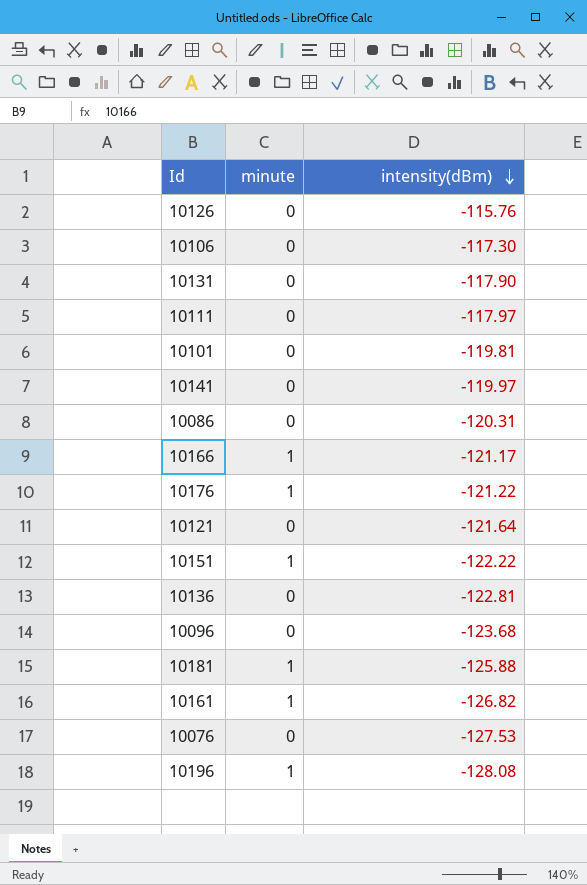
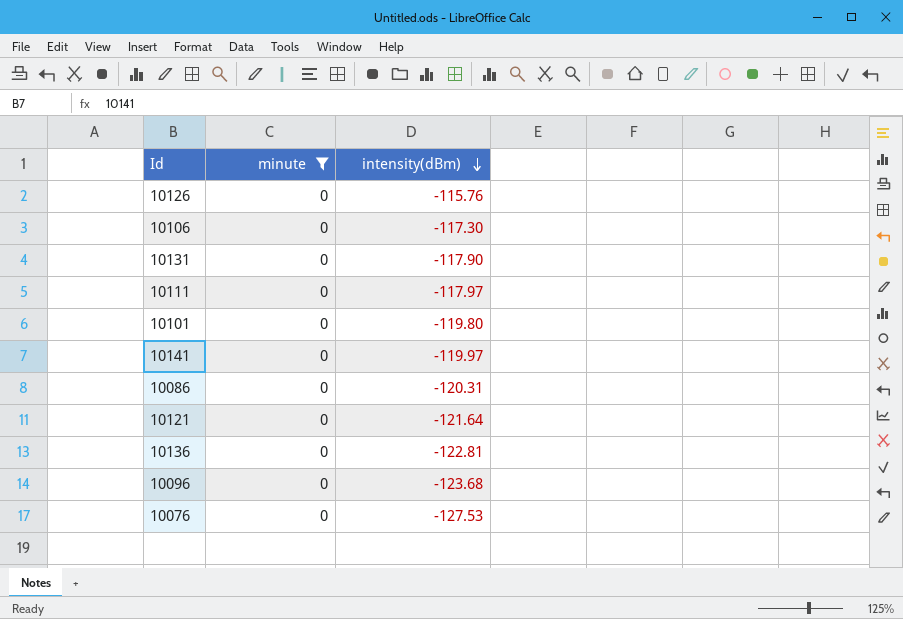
filter: none -> minute = 0
10101 | intensity(dBm): -119.81 -> -119.80

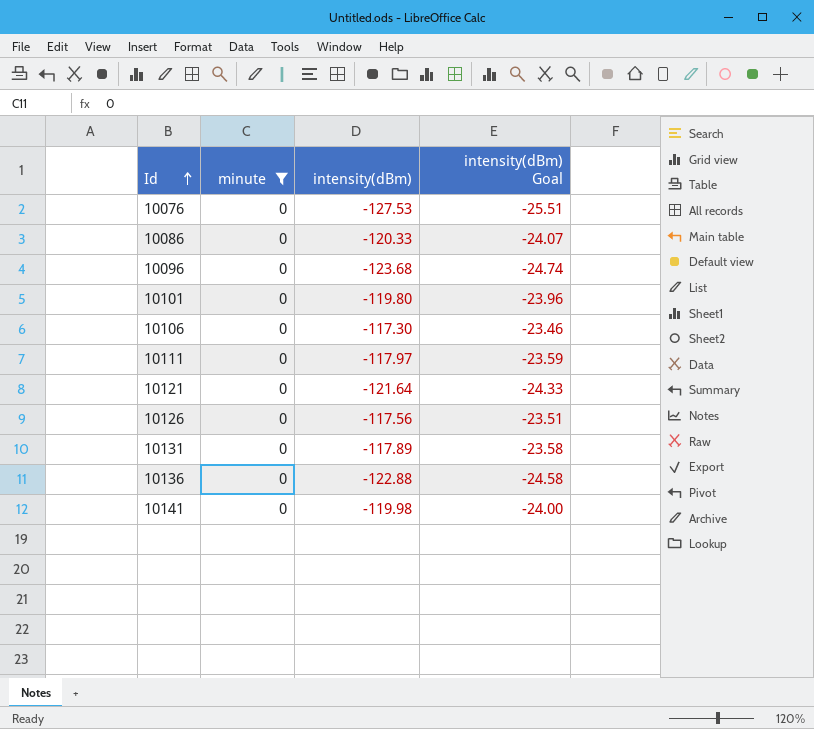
row order: intensity(dBm) descending -> Id ascending
column intensity(dBm) Goal | formula: none -> [intensity(dBm)] * 0.2
10086 | intensity(dBm): -120.31 -> -120.33
10126 | intensity(dBm): -115.76 -> -117.56
10131 | intensity(dBm): -117.90 -> -117.89
10136 | intensity(dBm): -122.81 -> -122.88
10141 | intensity(dBm): -119.97 -> -119.98

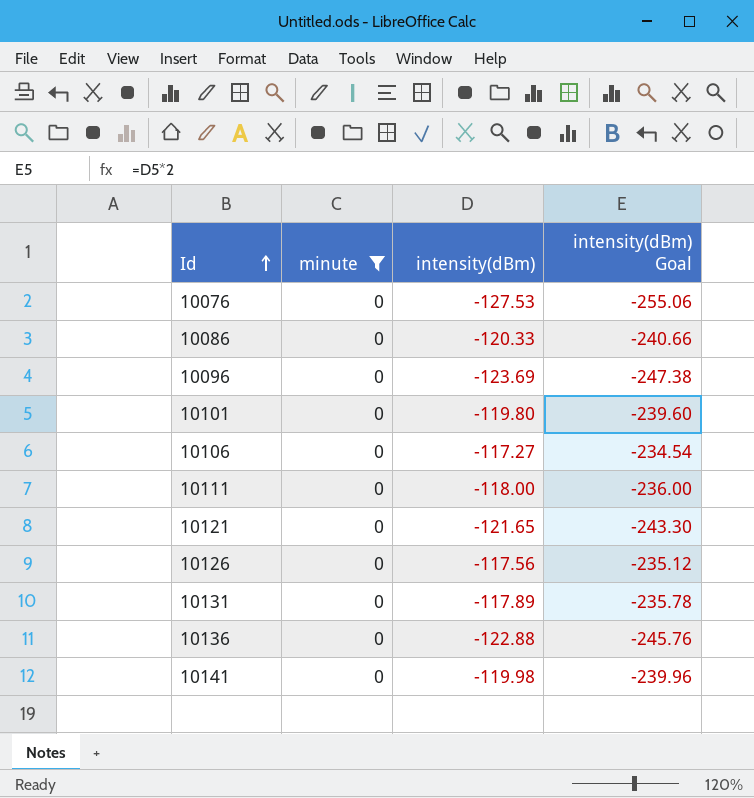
column intensity(dBm) Goal | formula: [intensity(dBm)] * 0.2 -> [intensity(dBm)] * 2
10096 | intensity(dBm): -123.68 -> -123.69
10106 | intensity(dBm): -117.30 -> -117.27
10111 | intensity(dBm): -117.97 -> -118.00
10121 | intensity(dBm): -121.64 -> -121.65

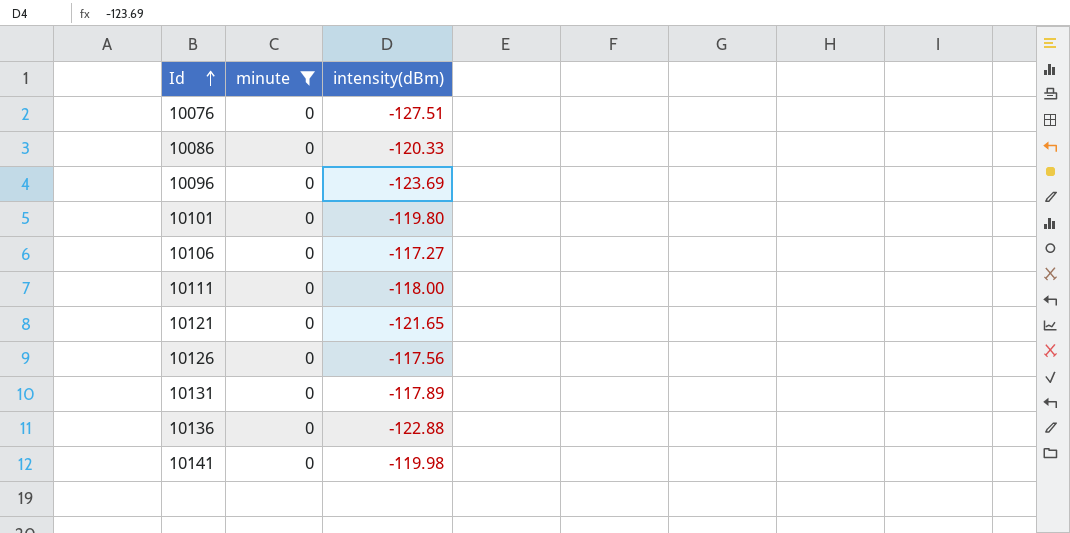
column intensity(dBm) Goal | formula: [intensity(dBm)] * 2 -> none
10076 | intensity(dBm): -127.53 -> -127.51

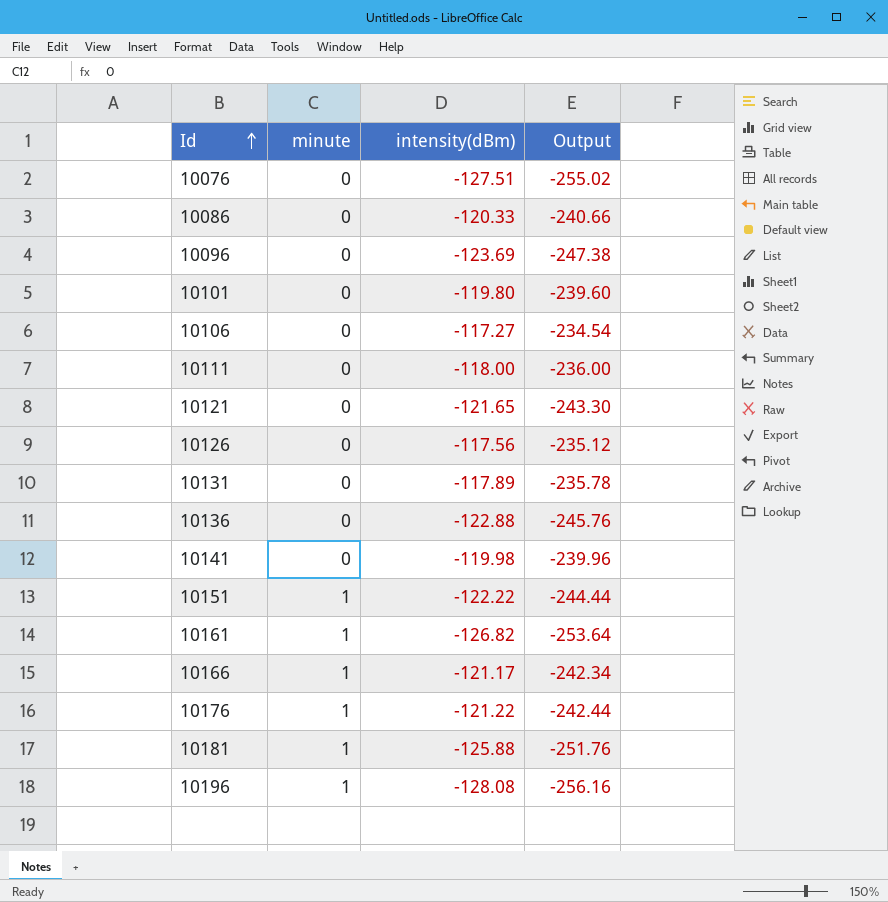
filter: minute = 0 -> none
column Output | formula: none -> [intensity(dBm)] * 2

